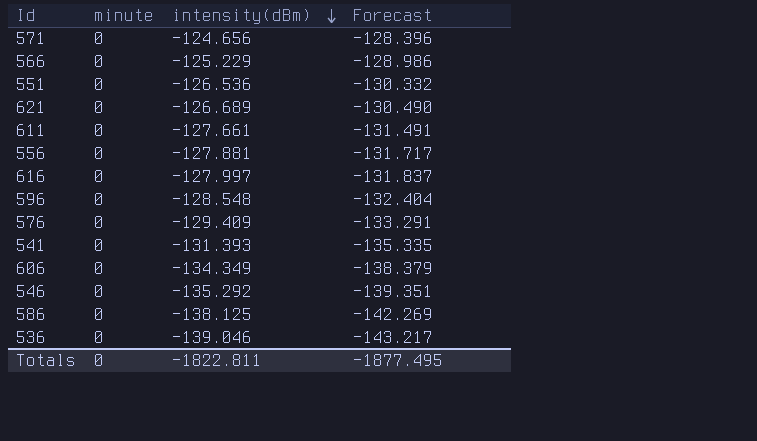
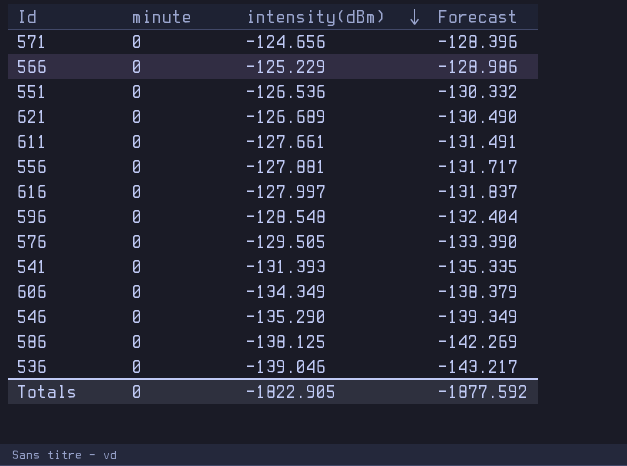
576 | intensity(dBm): -129.409 -> -129.505
576 | Forecast: -133.291 -> -133.390
546 | intensity(dBm): -135.292 -> -135.290
546 | Forecast: -139.351 -> -139.349
Totals | intensity(dBm): -1822.811 -> -1822.905
Totals | Forecast: -1877.495 -> -1877.592

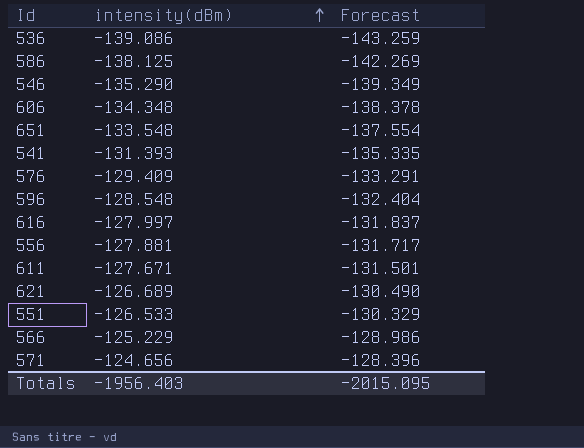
row order: intensity(dBm) descending -> intensity(dBm) ascending
column minute | position: 2 -> none
536 | intensity(dBm): -139.046 -> -139.086
536 | Forecast: -143.217 -> -143.259
606 | intensity(dBm): -134.349 -> -134.348
606 | Forecast: -138.379 -> -138.378
row 651: none -> -133.548 | -137.554
576 | intensity(dBm): -129.505 -> -129.409
576 | Forecast: -133.390 -> -133.291
611 | intensity(dBm): -127.661 -> -127.671
611 | Forecast: -131.491 -> -131.501
551 | intensity(dBm): -126.536 -> -126.533
551 | Forecast: -130.332 -> -130.329
Totals | intensity(dBm): -1822.905 -> -1956.403
Totals | Forecast: -1877.592 -> -2015.095

